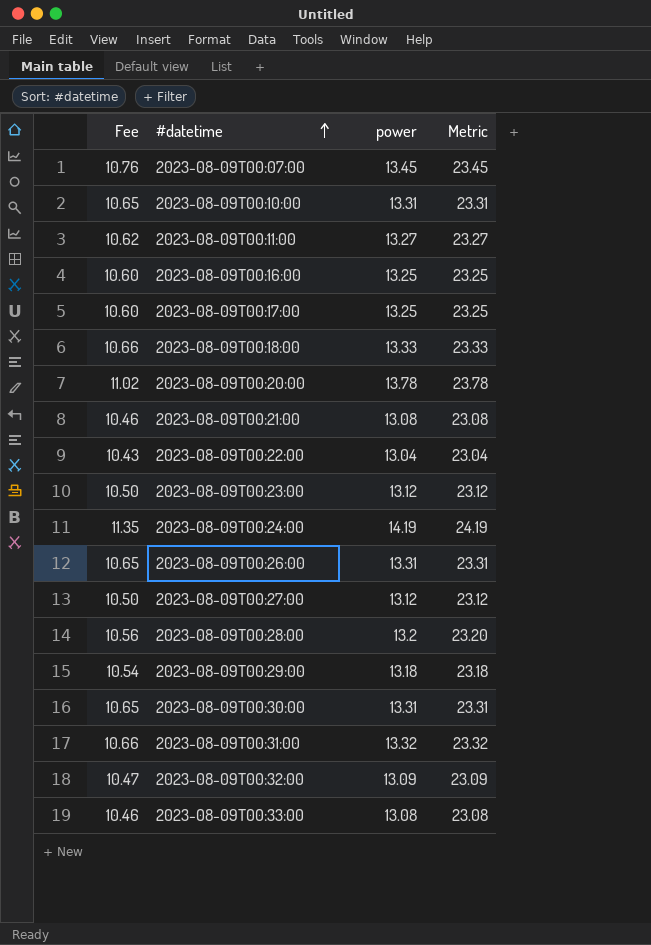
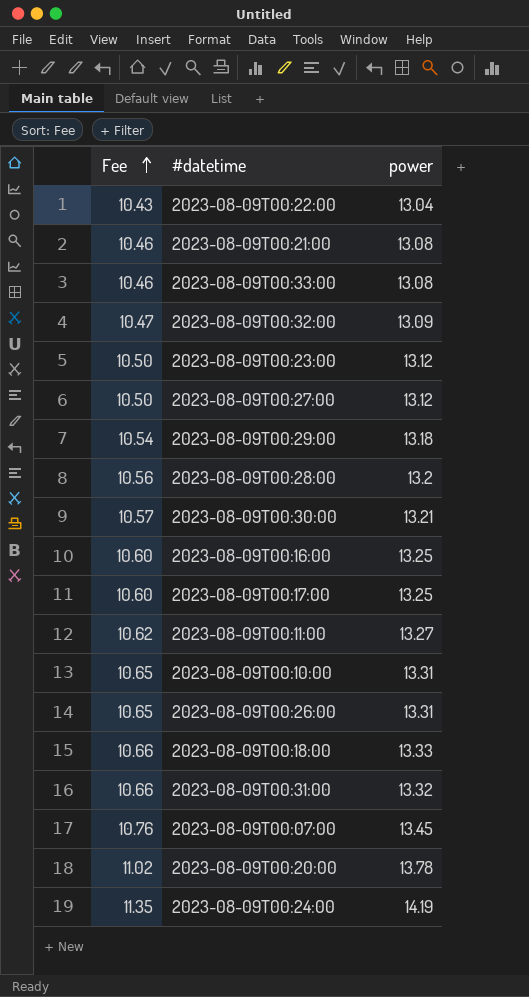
row order: #datetime ascending -> Fee ascending
column Metric | formula: [power] + 10 -> none
2023-08-09T00:30:00 | Fee: 10.65 -> 10.57
2023-08-09T00:30:00 | power: 13.31 -> 13.21

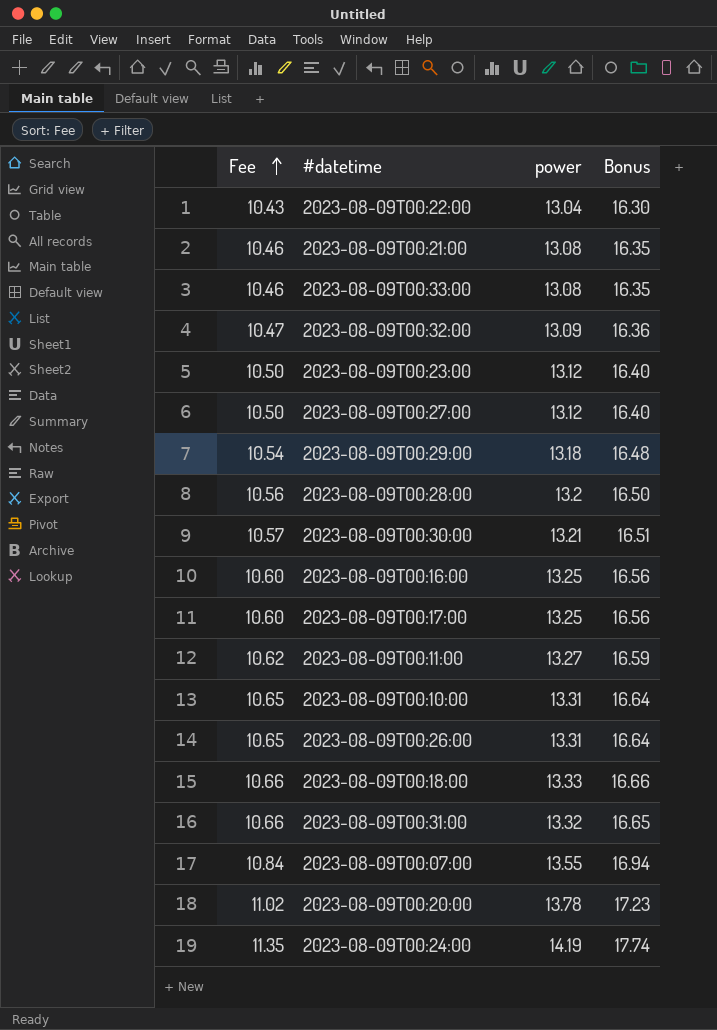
column Bonus | formula: none -> [power] * 1.25
2023-08-09T00:07:00 | Fee: 10.76 -> 10.84
2023-08-09T00:07:00 | power: 13.45 -> 13.55

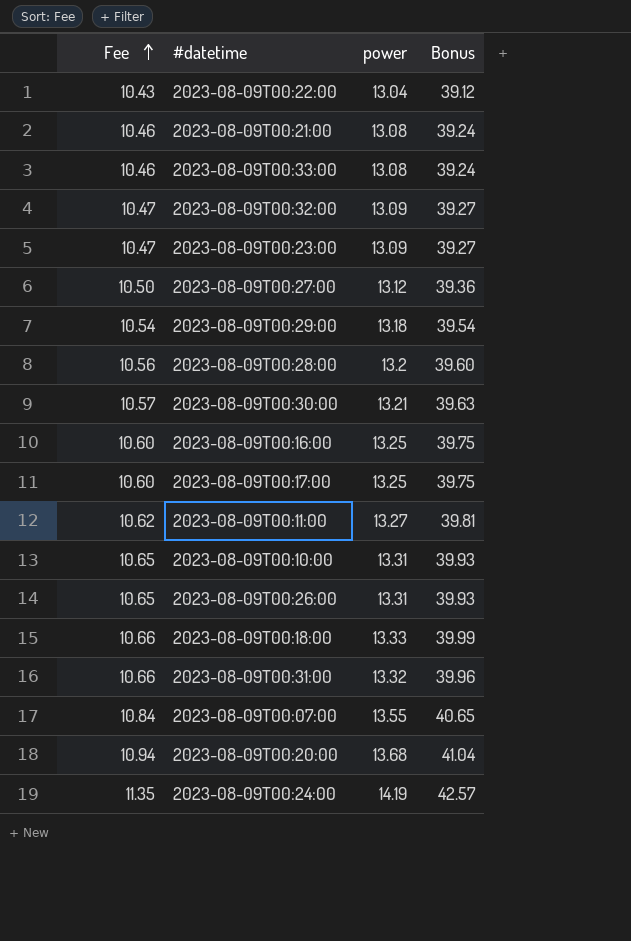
column Bonus | formula: [power] * 1.25 -> [power] * 3
2023-08-09T00:23:00 | Fee: 10.50 -> 10.47
2023-08-09T00:23:00 | power: 13.12 -> 13.09
2023-08-09T00:20:00 | Fee: 11.02 -> 10.94
2023-08-09T00:20:00 | power: 13.78 -> 13.68

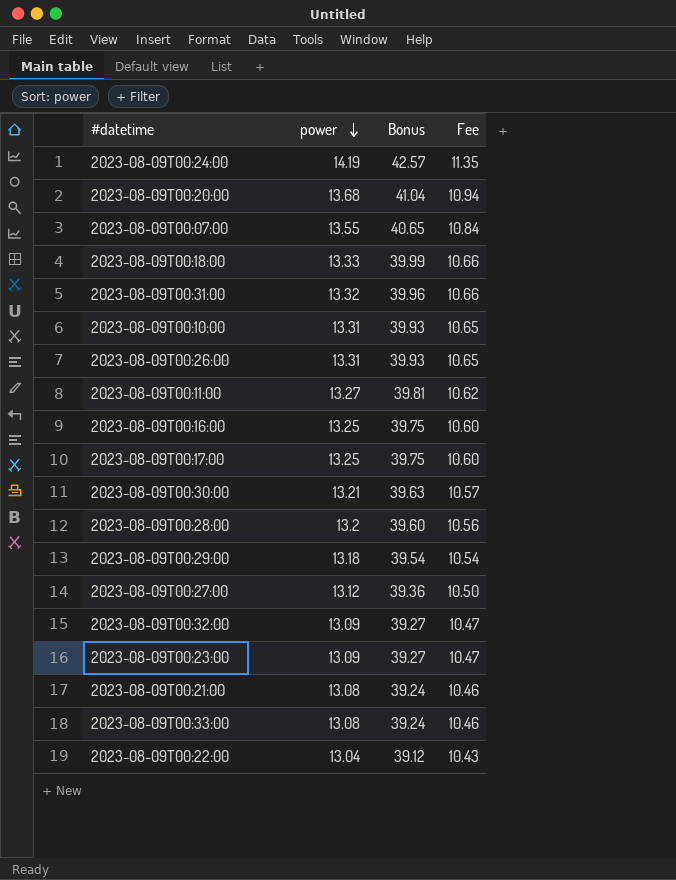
row order: Fee ascending -> power descending
column Fee | position: 1 -> 4

